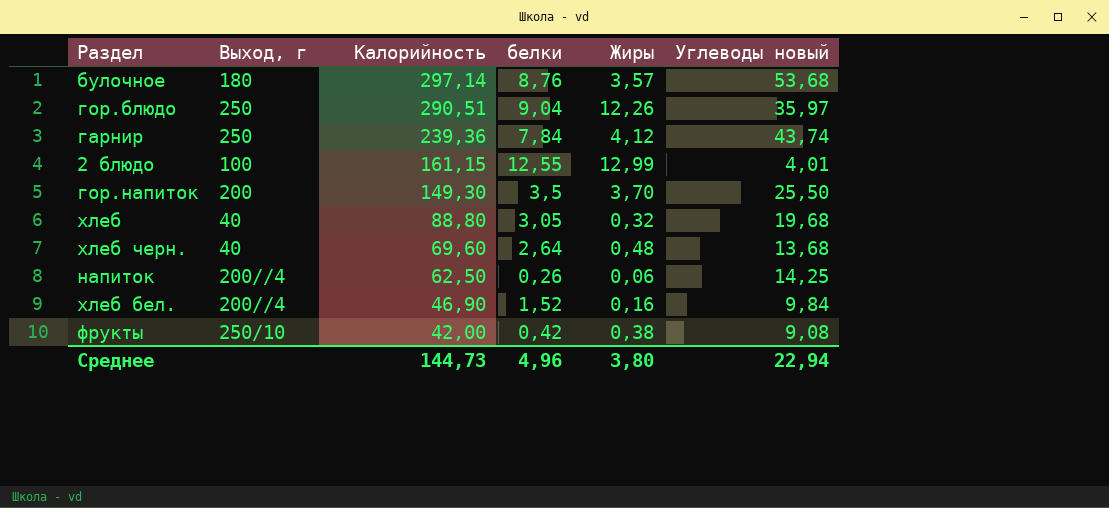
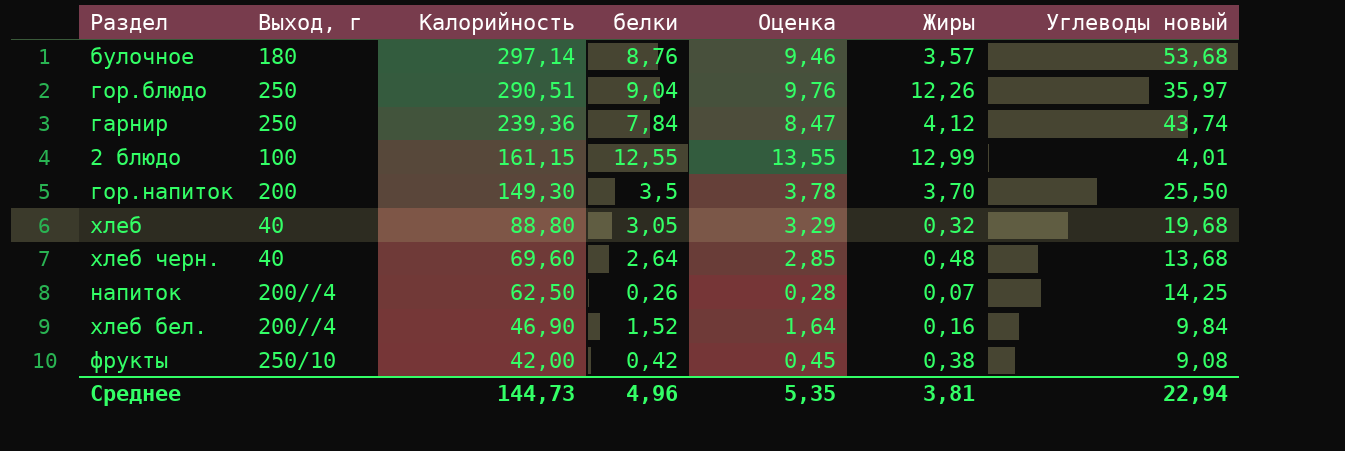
column Оценка | formula: none -> [белки] * 1,08
напиток | Жиры: 0,06 -> 0,07
Среднее | Жиры: 3,80 -> 3,81

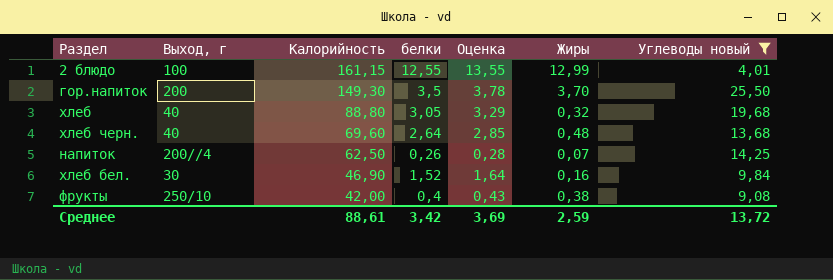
filter: none -> Углеводы новый <= 25,50
хлеб бел. | Выход, г: 200//4 -> 30
фрукты | белки: 0,42 -> 0,4
фрукты | Оценка: 0,45 -> 0,43
Среднее | Калорийность: 144,73 -> 88,61
Среднее | белки: 4,96 -> 3,42
Среднее | Оценка: 5,35 -> 3,69
Среднее | Жиры: 3,81 -> 2,59
Среднее | Углеводы новый: 22,94 -> 13,72

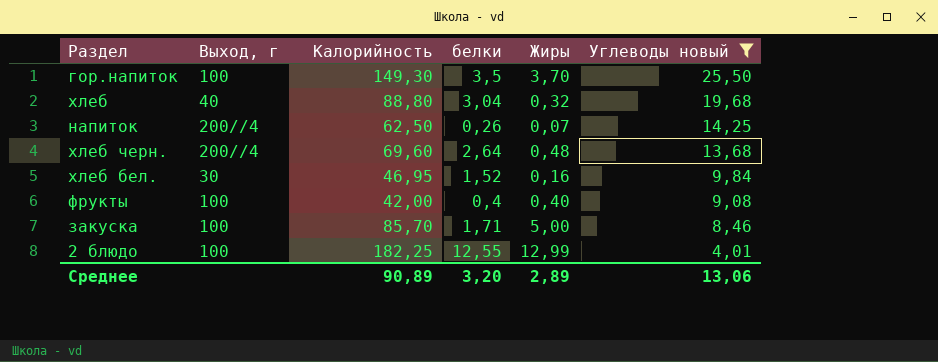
row order: Калорийность descending -> Углеводы новый descending
column Оценка | formula: [белки] * 1,08 -> none
гор.напиток | Выход, г: 200 -> 100
хлеб | белки: 3,05 -> 3,04
хлеб черн. | Выход, г: 40 -> 200//4
хлеб бел. | Калорийность: 46,90 -> 46,95
фрукты | Выход, г: 250/10 -> 100
фрукты | Жиры: 0,38 -> 0,40
row закуска: none -> 100 | 85,70 | 1,71 | 5,00 | 8,46
2 блюдо | Калорийность: 161,15 -> 182,25
Среднее | Калорийность: 88,61 -> 90,89
Среднее | белки: 3,42 -> 3,20
Среднее | Жиры: 2,59 -> 2,89
Среднее | Углеводы новый: 13,72 -> 13,06

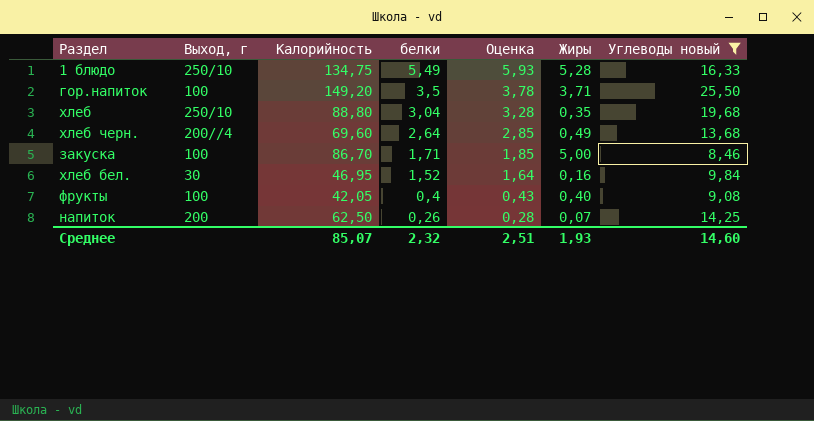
row order: Углеводы новый descending -> белки descending
column Оценка | formula: none -> [белки] * 1,08
row 2 блюдо: 100 | 182,25 | 12,55 | 12,99 | 4,01 -> none
row 1 блюдо: none -> 250/10 | 134,75 | 5,49 | 5,93 | 5,28 | 16,33
гор.напиток | Калорийность: 149,30 -> 149,20
гор.напиток | Жиры: 3,70 -> 3,71
хлеб | Выход, г: 40 -> 250/10
хлеб | Жиры: 0,32 -> 0,35
хлеб черн. | Жиры: 0,48 -> 0,49
закуска | Калорийность: 85,70 -> 86,70
фрукты | Калорийность: 42,00 -> 42,05
напиток | Выход, г: 200//4 -> 200
Среднее | Калорийность: 90,89 -> 85,07
Среднее | белки: 3,20 -> 2,32
Среднее | Жиры: 2,89 -> 1,93
Среднее | Углеводы новый: 13,06 -> 14,60

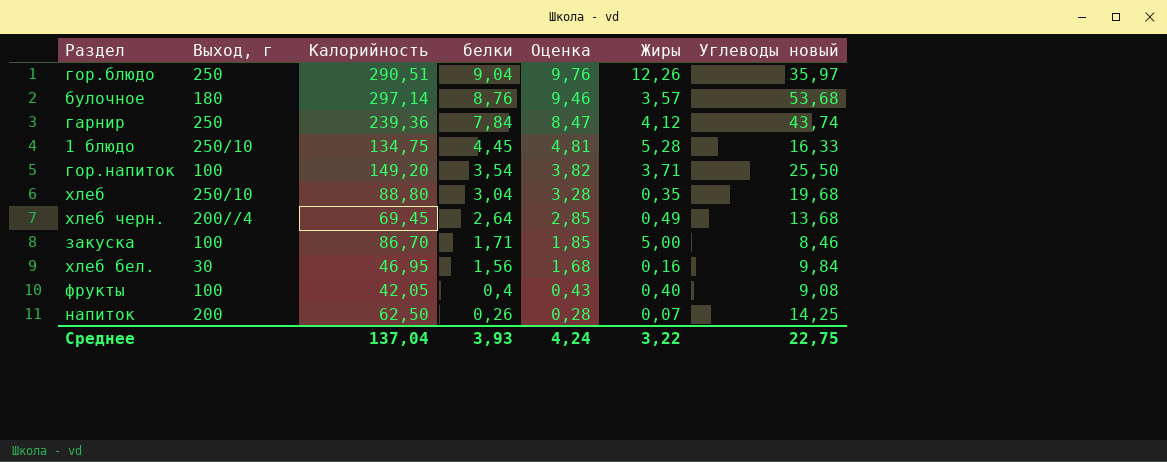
filter: Углеводы новый <= 25,50 -> none
1 блюдо | белки: 5,49 -> 4,45
1 блюдо | Оценка: 5,93 -> 4,81
гор.напиток | белки: 3,5 -> 3,54
гор.напиток | Оценка: 3,78 -> 3,82
хлеб черн. | Калорийность: 69,60 -> 69,45
хлеб бел. | белки: 1,52 -> 1,56
хлеб бел. | Оценка: 1,64 -> 1,68
Среднее | Калорийность: 85,07 -> 137,04
Среднее | белки: 2,32 -> 3,93
Среднее | Оценка: 2,51 -> 4,24
Среднее | Жиры: 1,93 -> 3,22
Среднее | Углеводы новый: 14,60 -> 22,75

